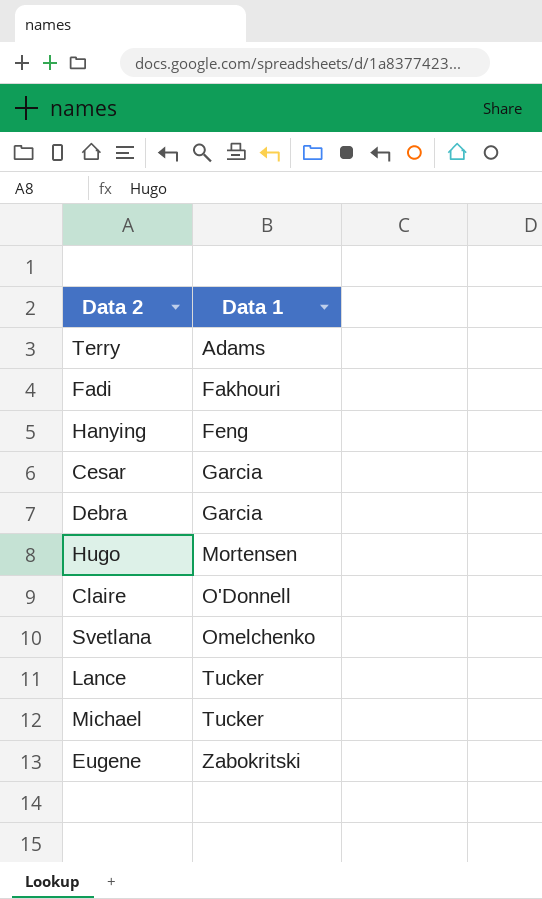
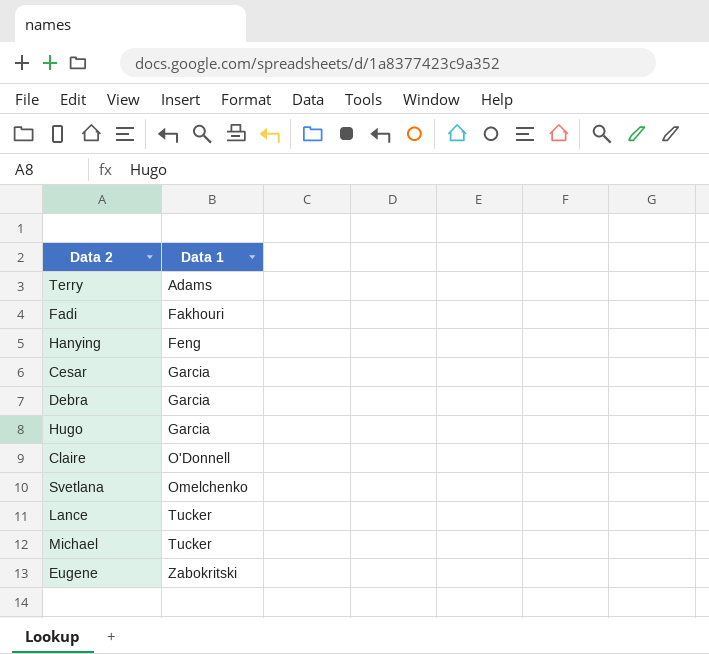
Hugo | Data 1: Mortensen -> Garcia

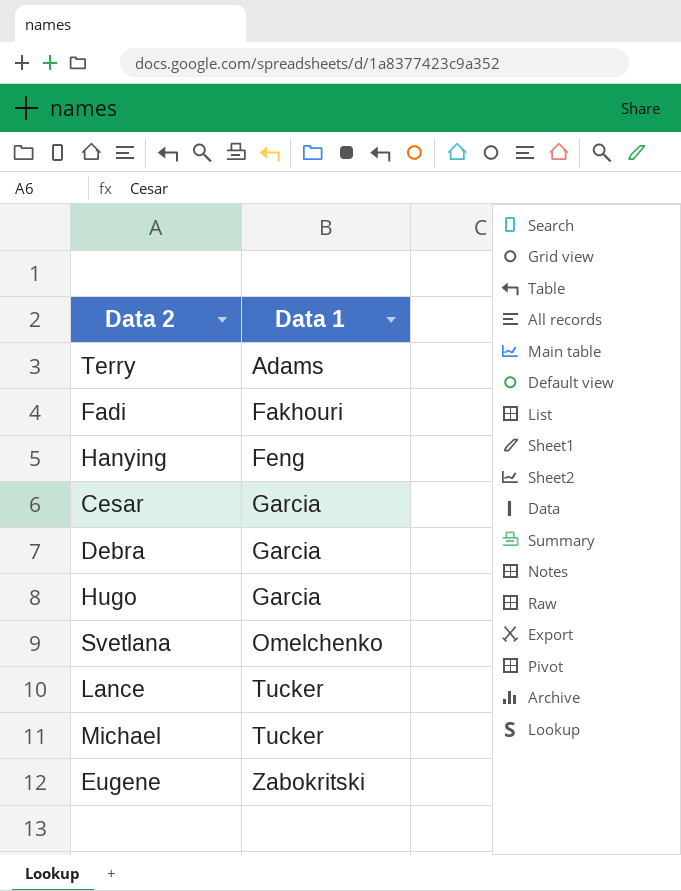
row Claire: O'Donnell -> none

